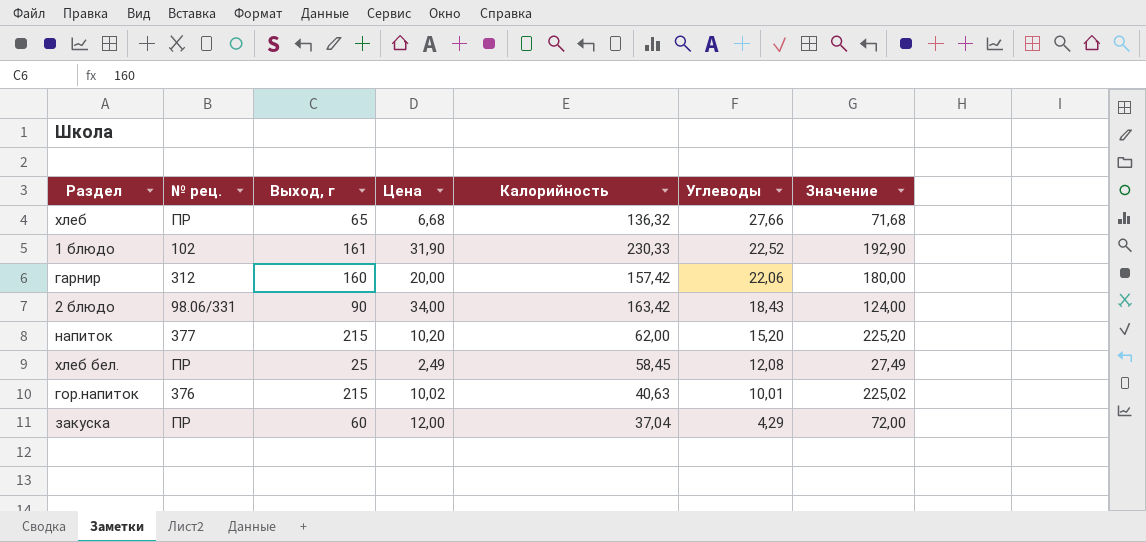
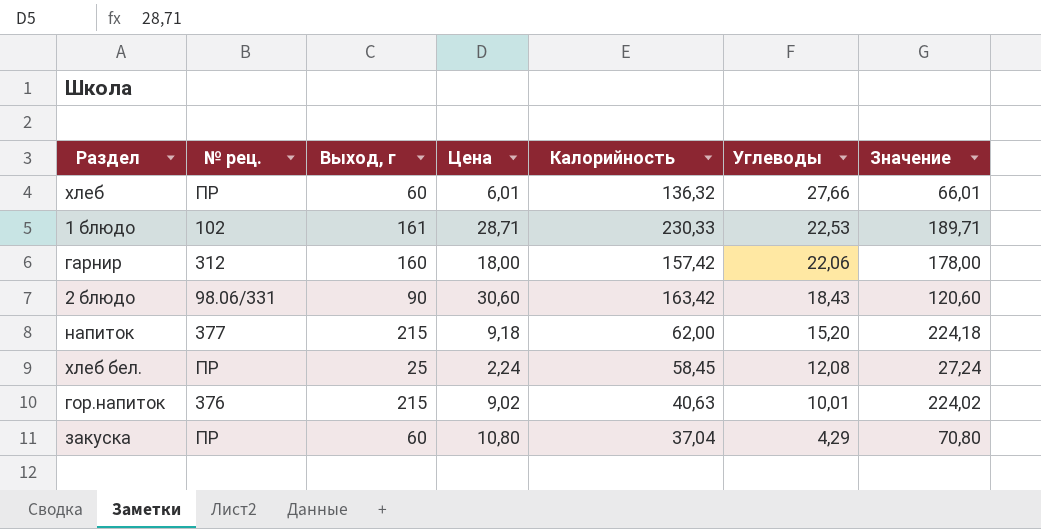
хлеб | Выход, г: 65 -> 60
хлеб | Цена: 6,68 -> 6,01
хлеб | Значение: 71,68 -> 66,01
1 блюдо | Цена: 31,90 -> 28,71
1 блюдо | Углеводы: 22,52 -> 22,53
1 блюдо | Значение: 192,90 -> 189,71
гарнир | Цена: 20,00 -> 18,00
гарнир | Значение: 180,00 -> 178,00
2 блюдо | Цена: 34,00 -> 30,60
2 блюдо | Значение: 124,00 -> 120,60
напиток | Цена: 10,20 -> 9,18
напиток | Значение: 225,20 -> 224,18
хлеб бел. | Цена: 2,49 -> 2,24
хлеб бел. | Значение: 27,49 -> 27,24
гор.напиток | Цена: 10,02 -> 9,02
гор.напиток | Значение: 225,02 -> 224,02
закуска | Цена: 12,00 -> 10,80
закуска | Значение: 72,00 -> 70,80

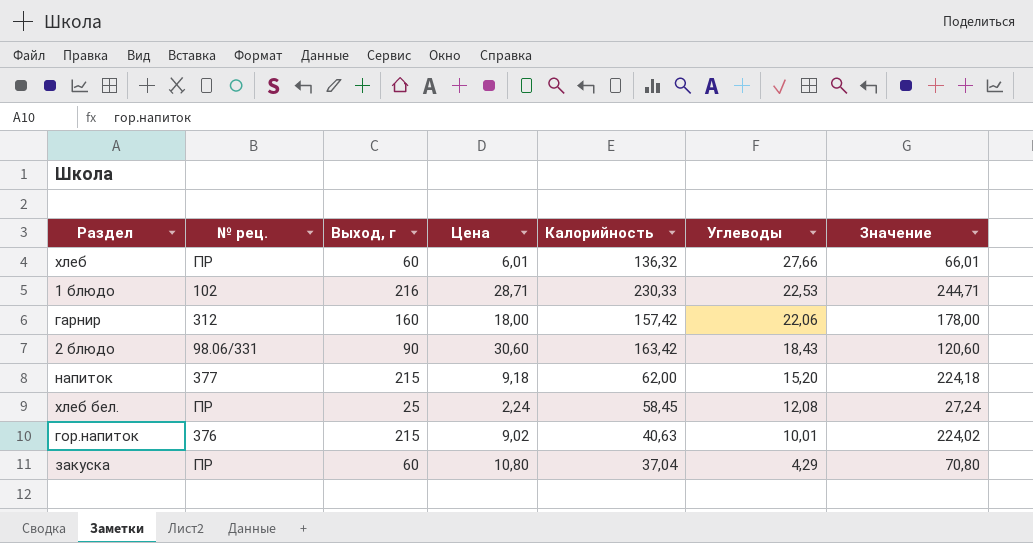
1 блюдо | Выход, г: 161 -> 216
1 блюдо | Значение: 189,71 -> 244,71

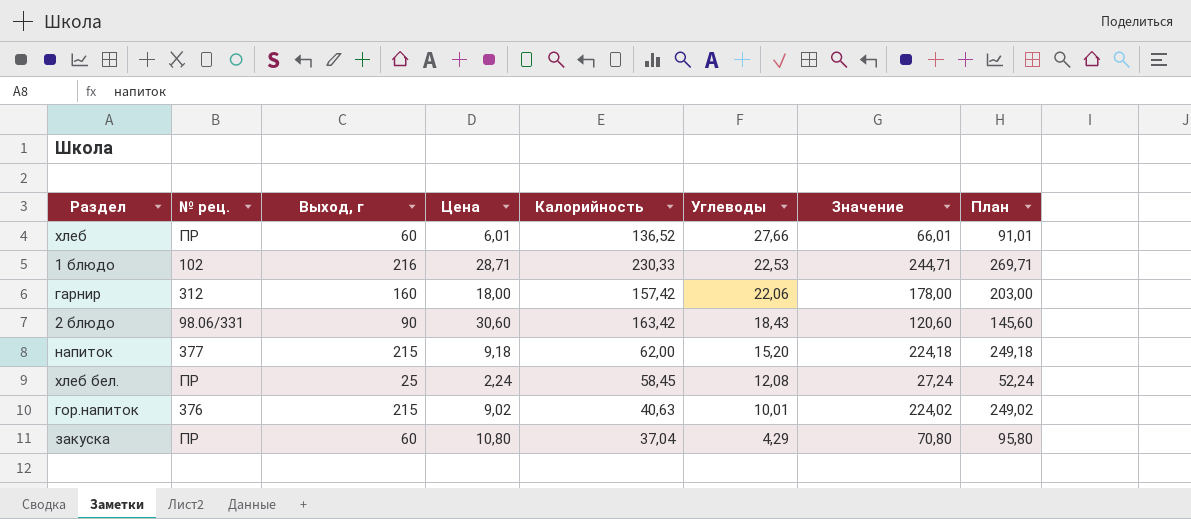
column План | formula: none -> [Значение] + 25
хлеб | Калорийность: 136,32 -> 136,52

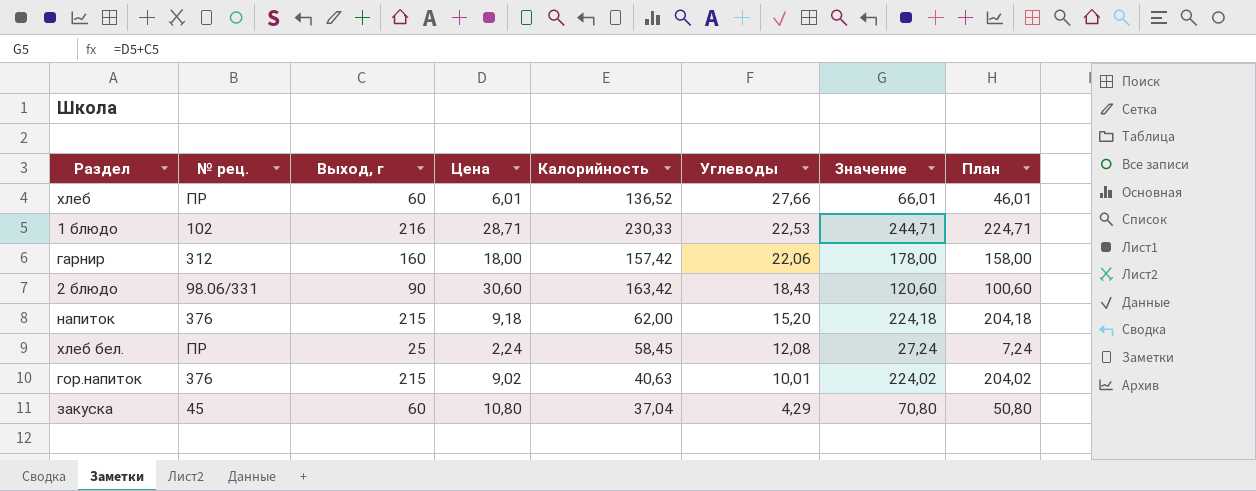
column План | formula: [Значение] + 25 -> [Значение] - 20
напиток | № рец.: 377 -> 376
закуска | № рец.: ПР -> 45

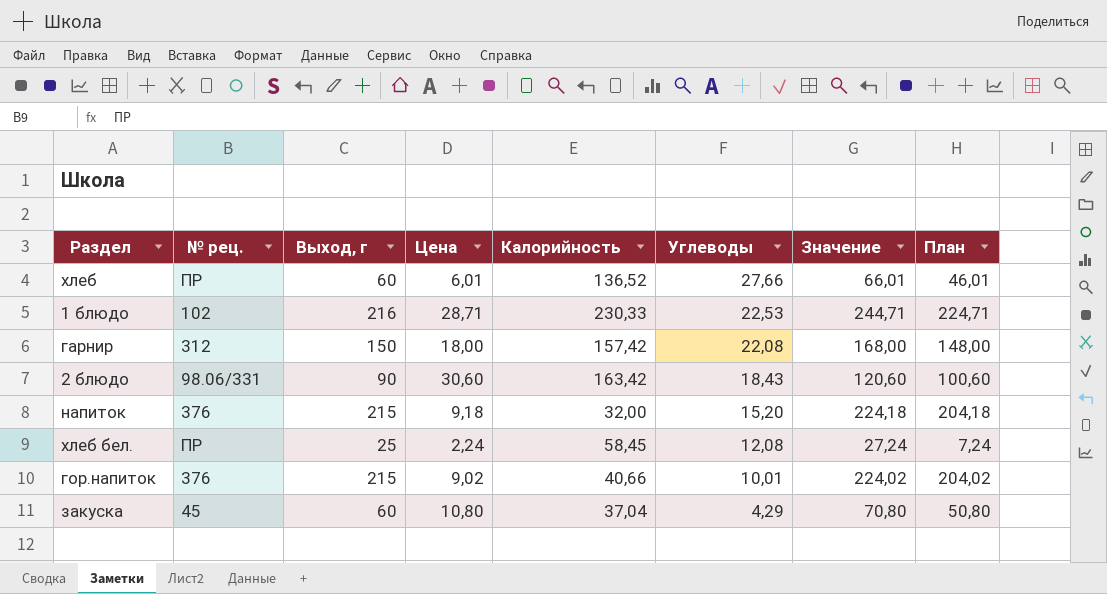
гарнир | Выход, г: 160 -> 150
гарнир | Углеводы: 22,06 -> 22,08
гарнир | Значение: 178,00 -> 168,00
гарнир | План: 158,00 -> 148,00
напиток | Калорийность: 62,00 -> 32,00
гор.напиток | Калорийность: 40,63 -> 40,66

